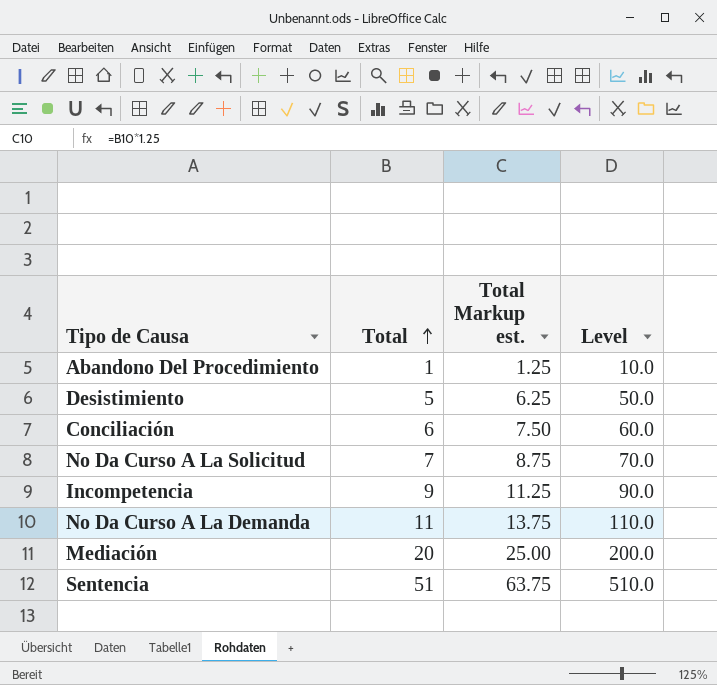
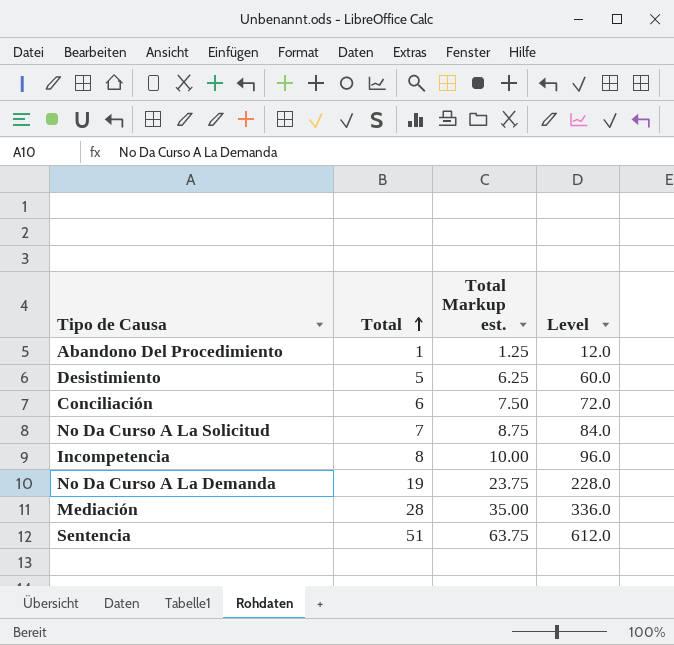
column Level | formula: [Total] * 10 -> [Total] * 12
Incompetencia | Total: 9 -> 8
Incompetencia | Total Markup est.: 11.25 -> 10.00
No Da Curso A La Demanda | Total: 11 -> 19
No Da Curso A La Demanda | Total Markup est.: 13.75 -> 23.75
Mediación | Total: 20 -> 28
Mediación | Total Markup est.: 25.00 -> 35.00

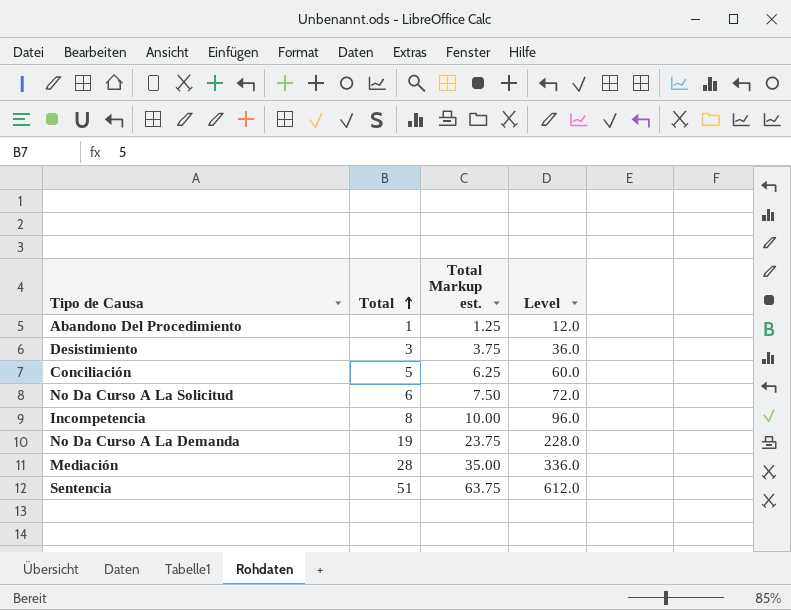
Desistimiento | Total: 5 -> 3
Desistimiento | Total Markup est.: 6.25 -> 3.75
Desistimiento | Level: 60.0 -> 36.0
Conciliación | Total: 6 -> 5
Conciliación | Total Markup est.: 7.50 -> 6.25
Conciliación | Level: 72.0 -> 60.0
No Da Curso A La Solicitud | Total: 7 -> 6
No Da Curso A La Solicitud | Total Markup est.: 8.75 -> 7.50
No Da Curso A La Solicitud | Level: 84.0 -> 72.0

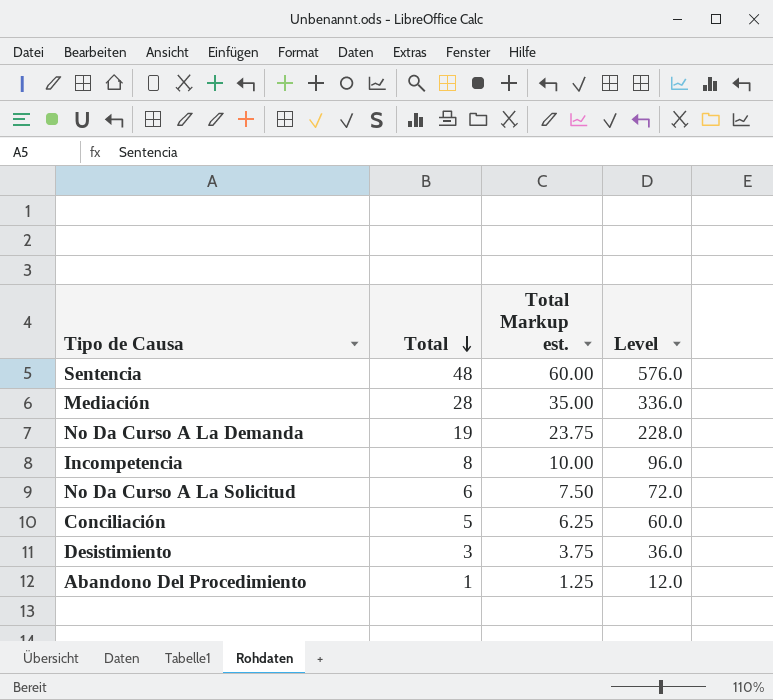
row order: Total ascending -> Total descending
Sentencia | Total: 51 -> 48
Sentencia | Total Markup est.: 63.75 -> 60.00
Sentencia | Level: 612.0 -> 576.0

